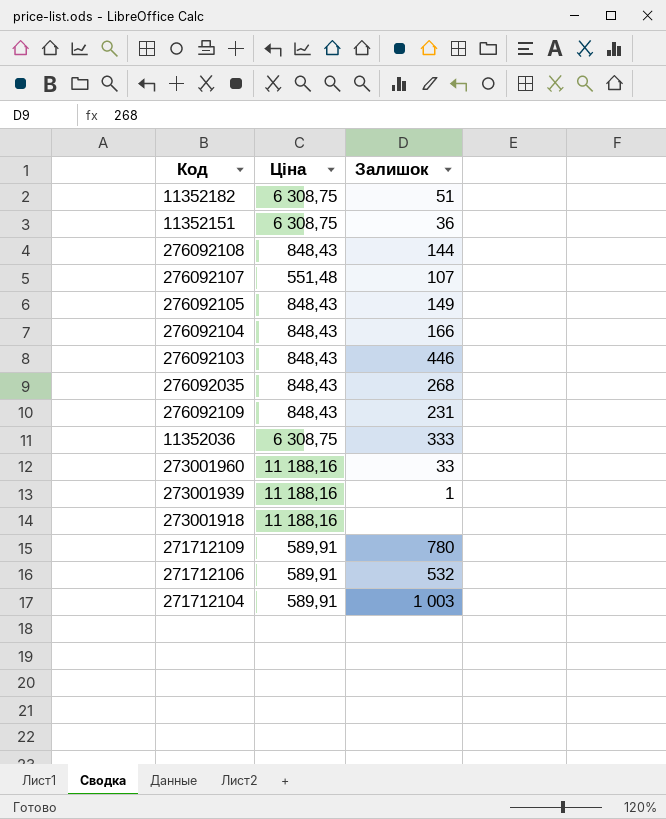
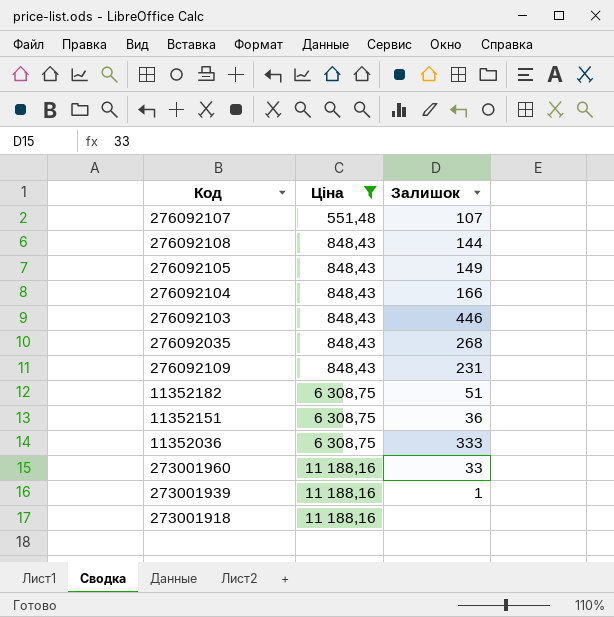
filter: none -> Ціна != 589,91
row order: none -> Ціна ascending

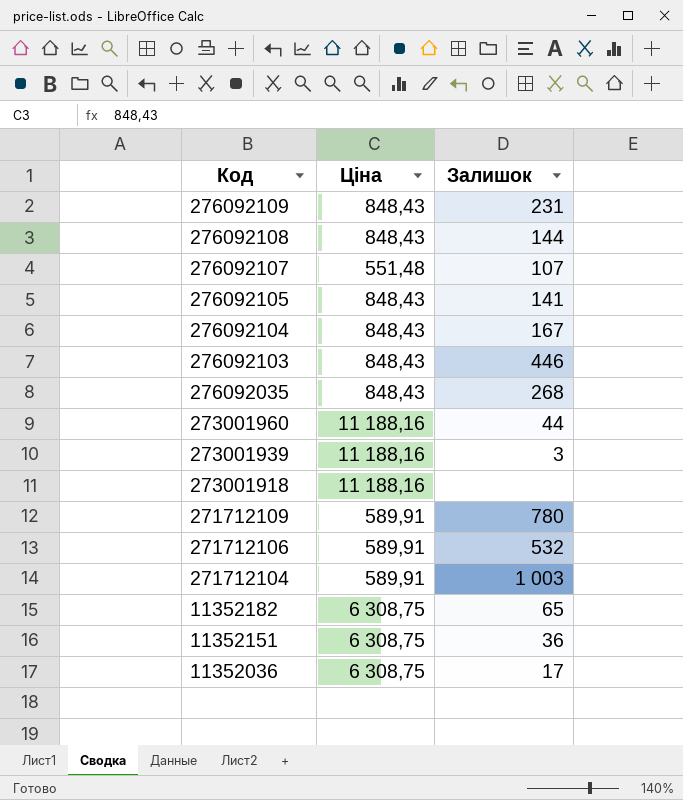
filter: Ціна != 589,91 -> none
row order: Ціна ascending -> Код descending
276092105 | Залишок: 149 -> 141
276092104 | Залишок: 166 -> 167
273001960 | Залишок: 33 -> 44
273001939 | Залишок: 1 -> 3
11352182 | Залишок: 51 -> 65
11352036 | Залишок: 333 -> 17

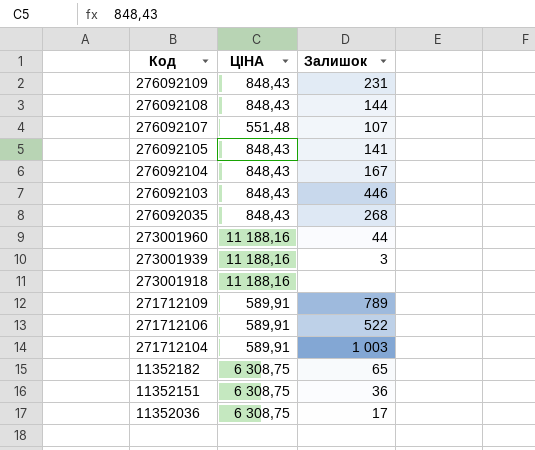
column name: Ціна -> ЦІНА
271712109 | Залишок: 780 -> 789
271712106 | Залишок: 532 -> 522

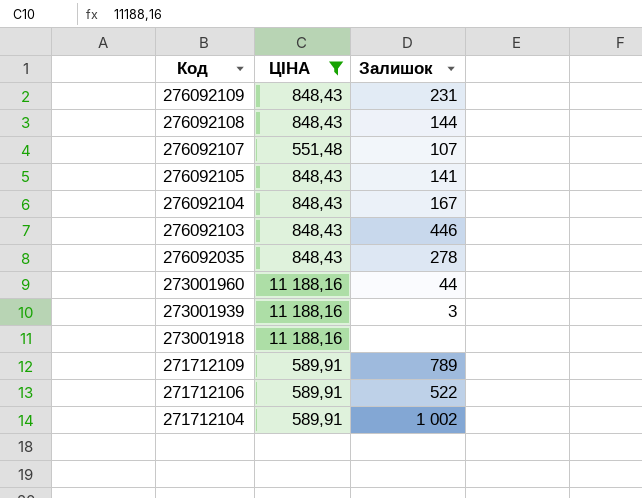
filter: none -> ЦІНА != 6 308,75
276092035 | Залишок: 268 -> 278
271712104 | Залишок: 1 003 -> 1 002

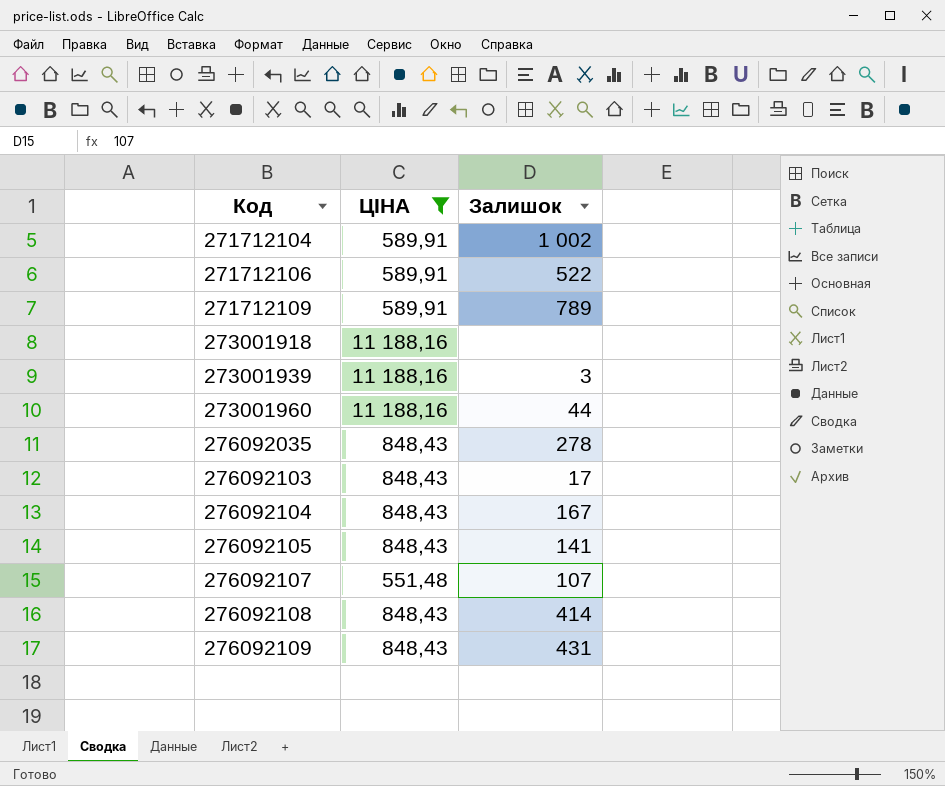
row order: Код descending -> Код ascending
276092103 | Залишок: 446 -> 17
276092108 | Залишок: 144 -> 414
276092109 | Залишок: 231 -> 431

